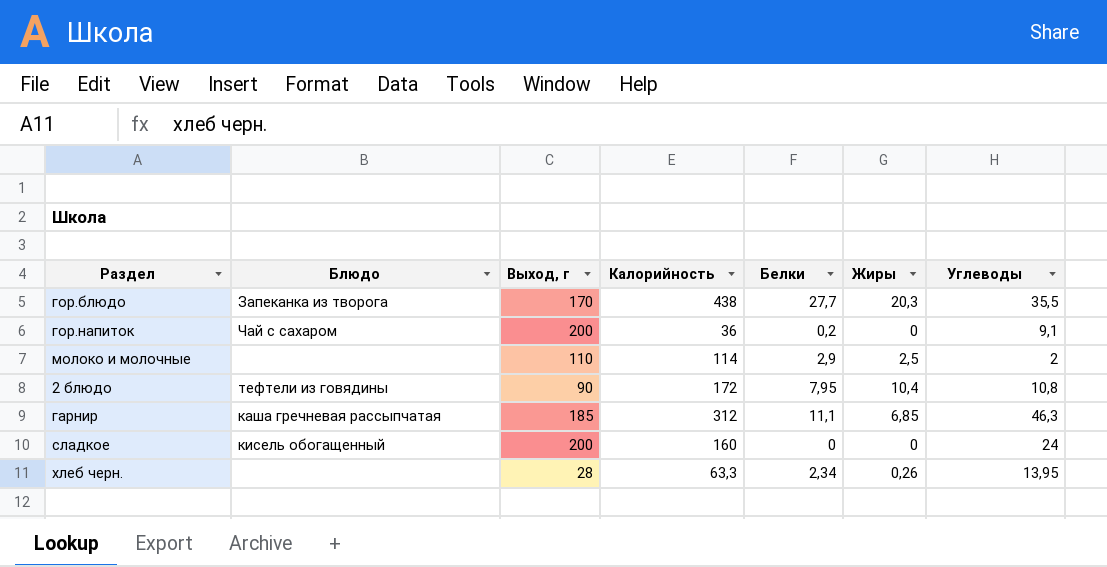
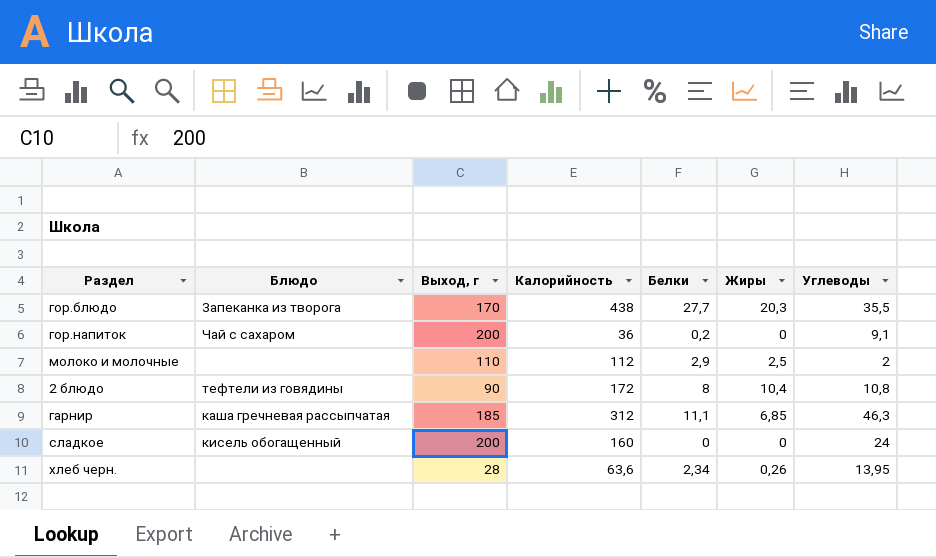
молоко и молочные | Калорийность: 114 -> 112
2 блюдо | Белки: 7,95 -> 8
хлеб черн. | Калорийность: 63,3 -> 63,6

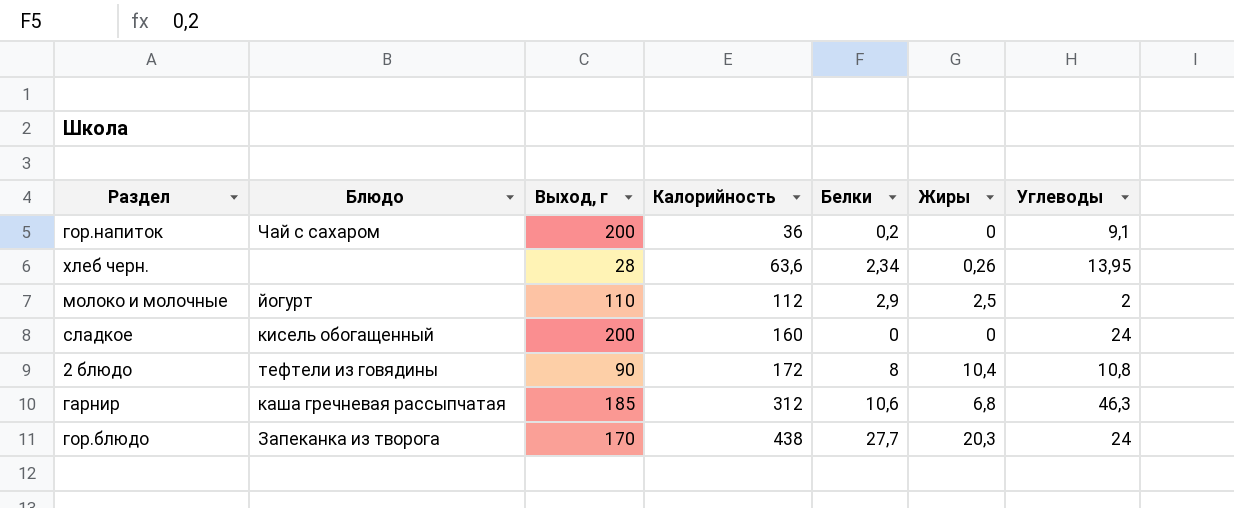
row order: none -> Калорийность ascending
молоко и молочные | Блюдо: none -> йогурт
гарнир | Белки: 11,1 -> 10,6
гарнир | Жиры: 6,85 -> 6,8
гор.блюдо | Углеводы: 35,5 -> 24

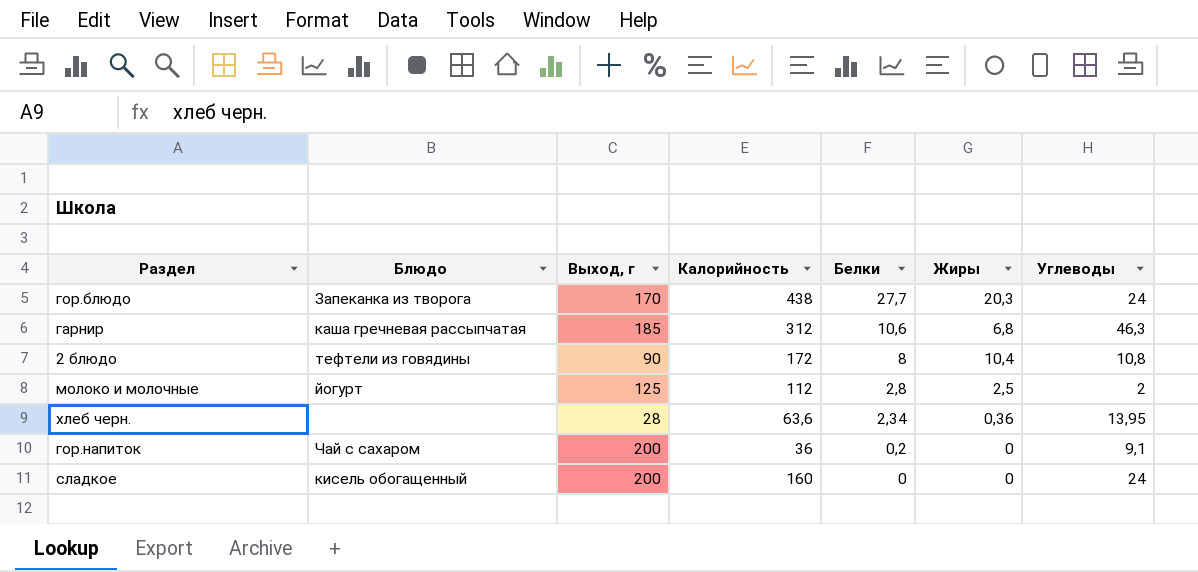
row order: Калорийность ascending -> Белки descending
молоко и молочные | Выход, г: 110 -> 125
молоко и молочные | Белки: 2,9 -> 2,8
хлеб черн. | Жиры: 0,26 -> 0,36

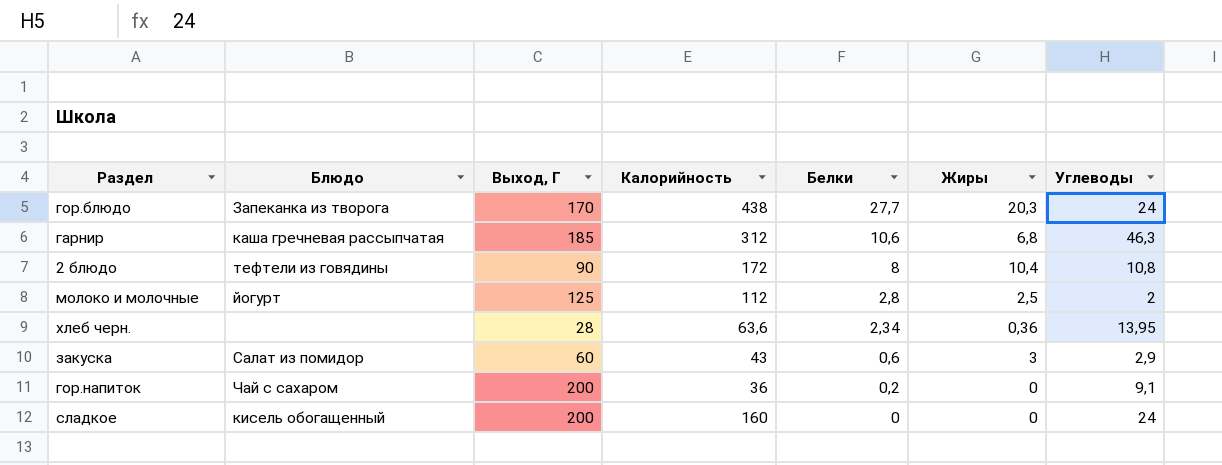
column name: Выход, г -> Выход, Г
row закуска: none -> Салат из помидор | 60 | 43 | 0,6 | 3 | 2,9

